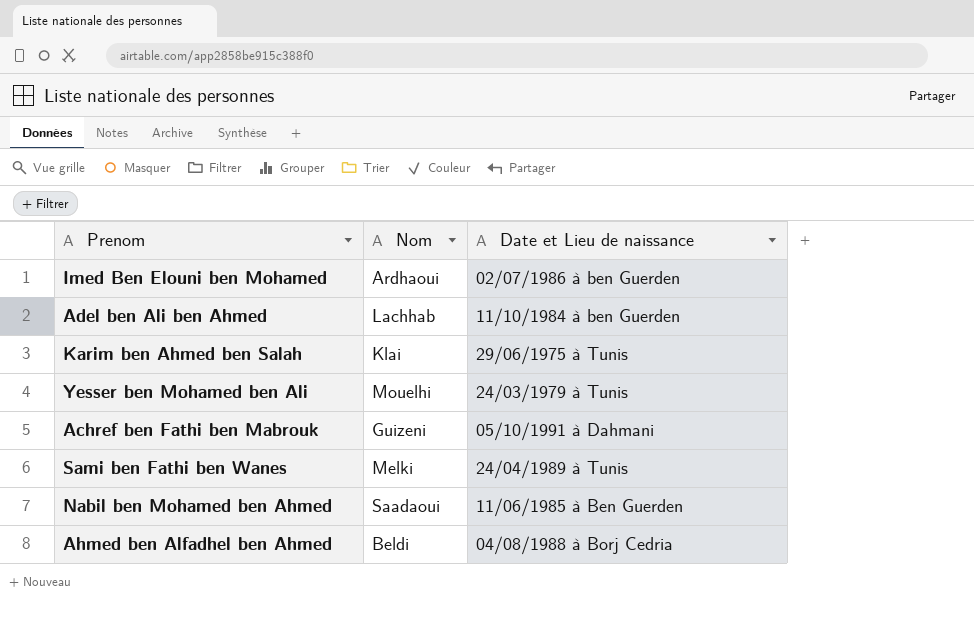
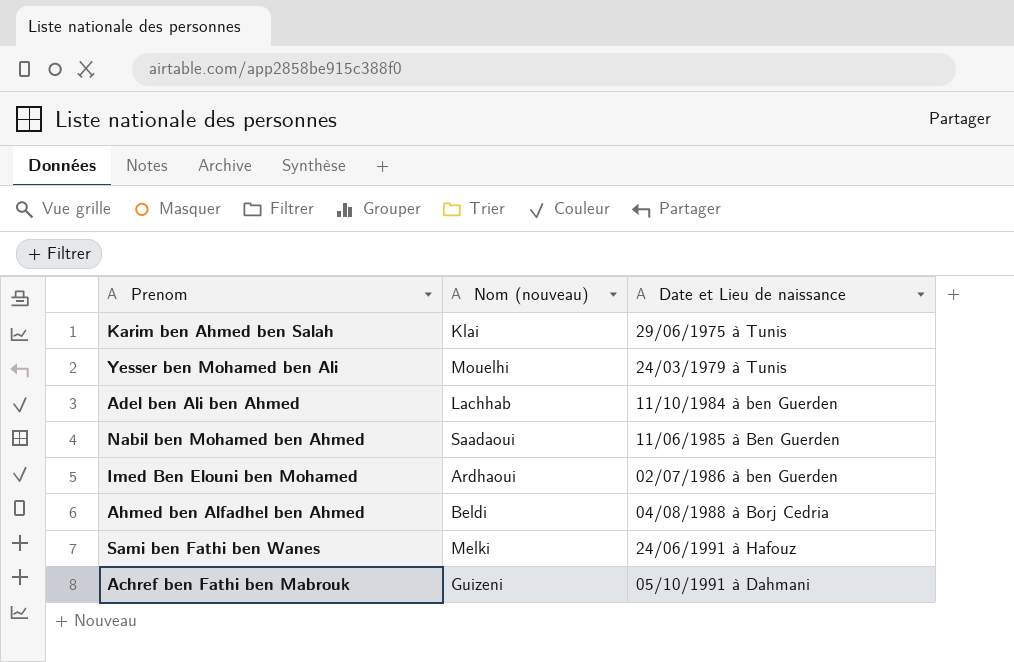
row order: none -> Date et Lieu de naissance ascending
column name: Nom -> Nom (nouveau)
Sami ben Fathi ben Wanes | Date et Lieu de naissance: 24/04/1989 à Tunis -> 24/06/1991 à Hafouz

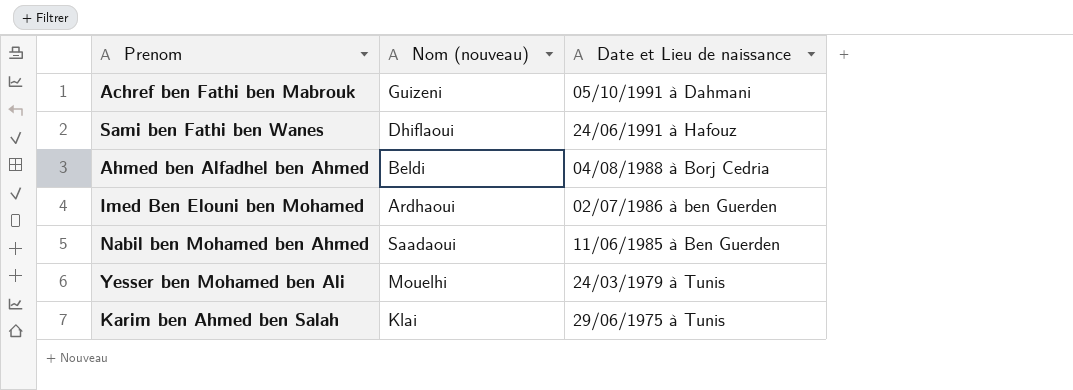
row order: Date et Lieu de naissance ascending -> Date et Lieu de naissance descending
row Adel ben Ali ben Ahmed: Lachhab | 11/10/1984 à ben Guerden -> none
Sami ben Fathi ben Wanes | Nom (nouveau): Melki -> Dhiflaoui

